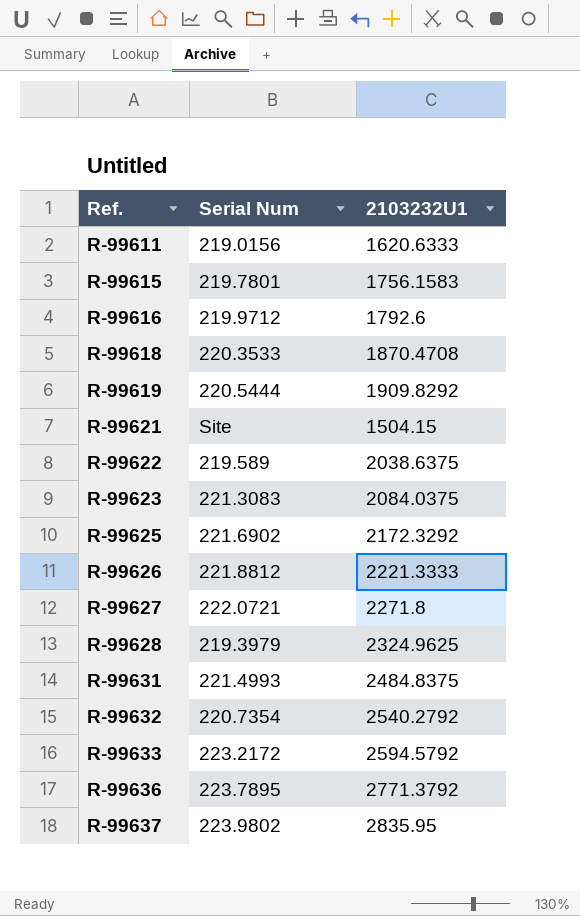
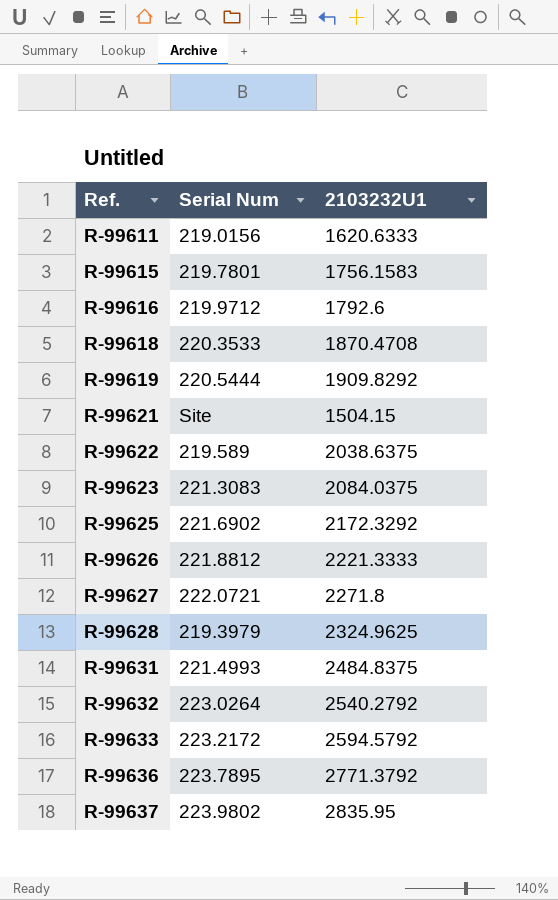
R-99632 | Serial Num: 220.7354 -> 223.0264

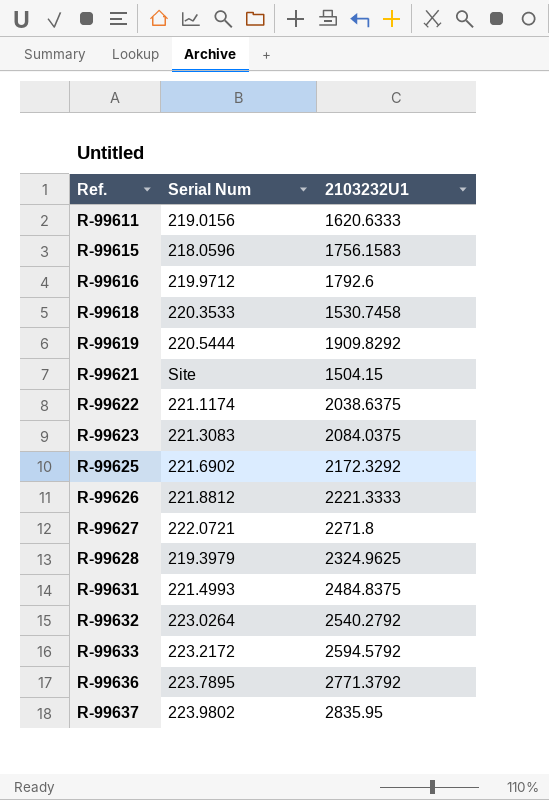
R-99615 | Serial Num: 219.7801 -> 218.0596
R-99618 | 2103232U1: 1870.4708 -> 1530.7458
R-99622 | Serial Num: 219.589 -> 221.1174

